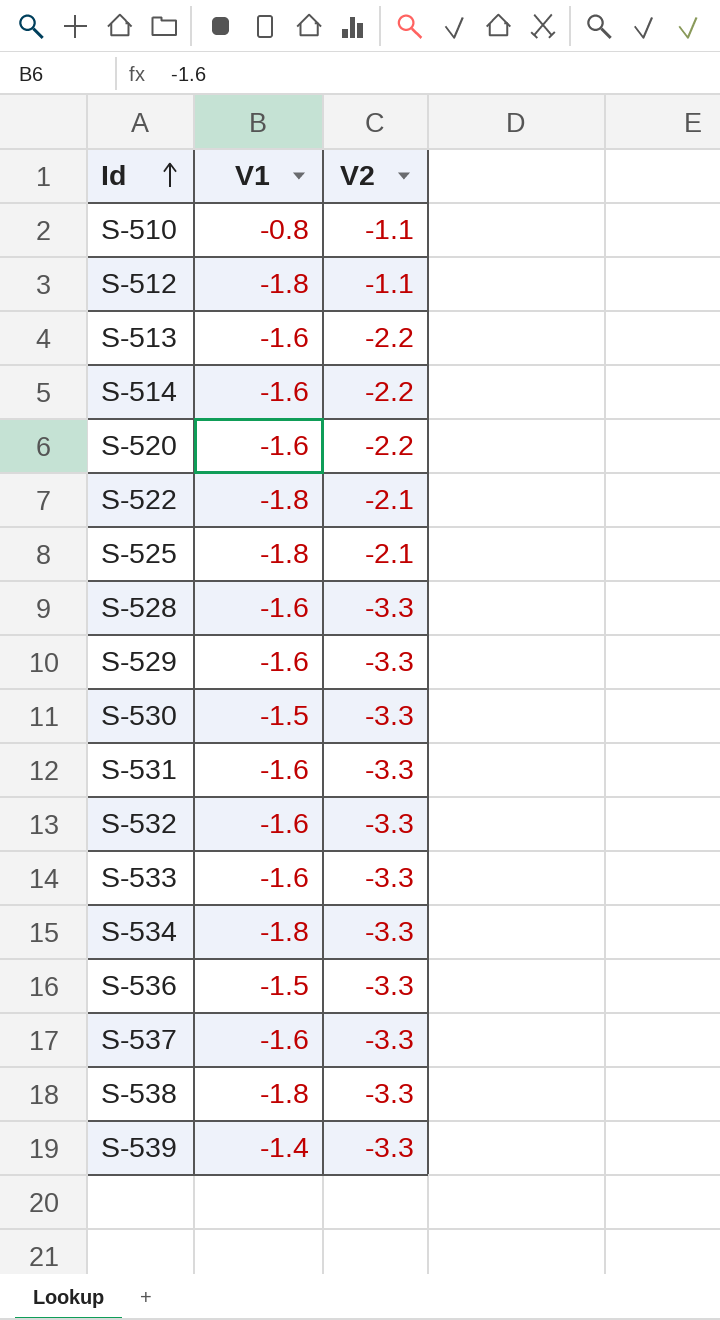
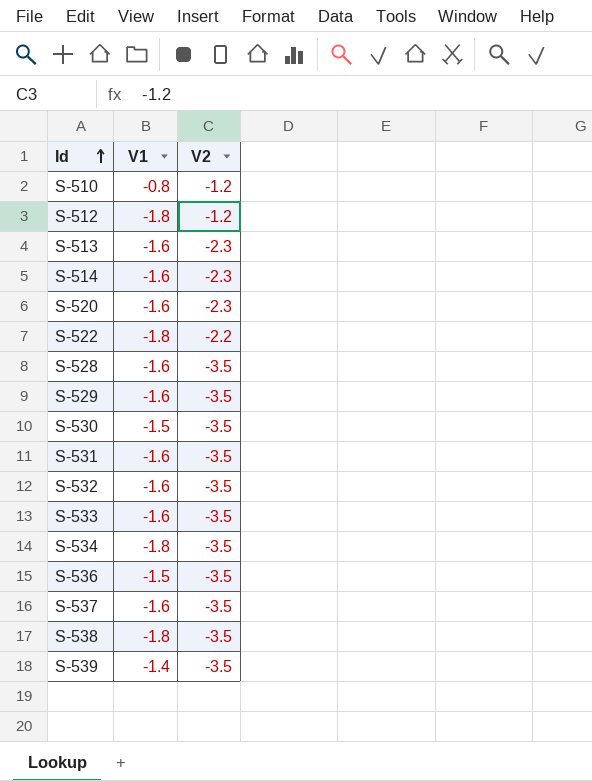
row S-525: -1.8 | -2.1 -> none
S-510 | V2: -1.1 -> -1.2
S-512 | V2: -1.1 -> -1.2
S-513 | V2: -2.2 -> -2.3
S-514 | V2: -2.2 -> -2.3
S-520 | V2: -2.2 -> -2.3
S-522 | V2: -2.1 -> -2.2
S-528 | V2: -3.3 -> -3.5
S-529 | V2: -3.3 -> -3.5
S-530 | V2: -3.3 -> -3.5
S-531 | V2: -3.3 -> -3.5
S-532 | V2: -3.3 -> -3.5
S-533 | V2: -3.3 -> -3.5
S-534 | V2: -3.3 -> -3.5
S-536 | V2: -3.3 -> -3.5
S-537 | V2: -3.3 -> -3.5
S-538 | V2: -3.3 -> -3.5
S-539 | V2: -3.3 -> -3.5

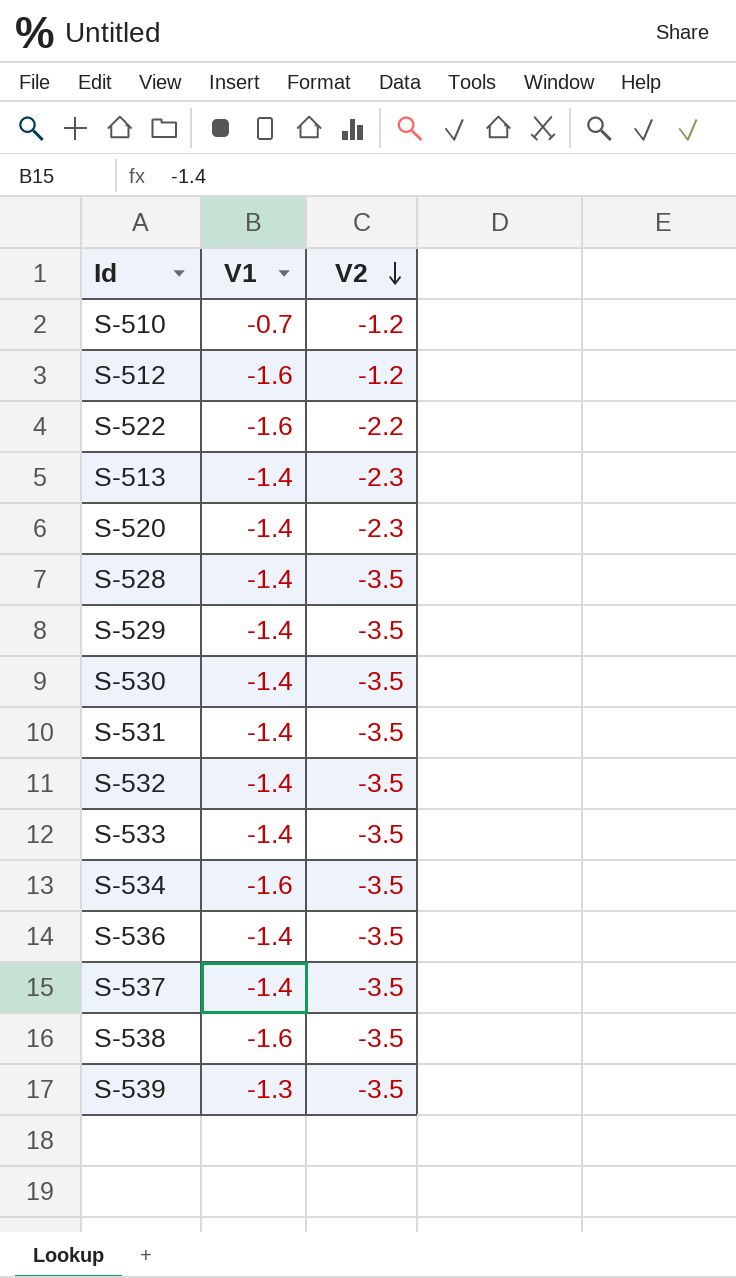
row order: Id ascending -> V2 descending
row S-514: -1.6 | -2.3 -> none
S-510 | V1: -0.8 -> -0.7
S-512 | V1: -1.8 -> -1.6
S-522 | V1: -1.8 -> -1.6
S-513 | V1: -1.6 -> -1.4
S-520 | V1: -1.6 -> -1.4
S-528 | V1: -1.6 -> -1.4
S-529 | V1: -1.6 -> -1.4
S-530 | V1: -1.5 -> -1.4
S-531 | V1: -1.6 -> -1.4
S-532 | V1: -1.6 -> -1.4
S-533 | V1: -1.6 -> -1.4
S-534 | V1: -1.8 -> -1.6
S-536 | V1: -1.5 -> -1.4
S-537 | V1: -1.6 -> -1.4
S-538 | V1: -1.8 -> -1.6
S-539 | V1: -1.4 -> -1.3

